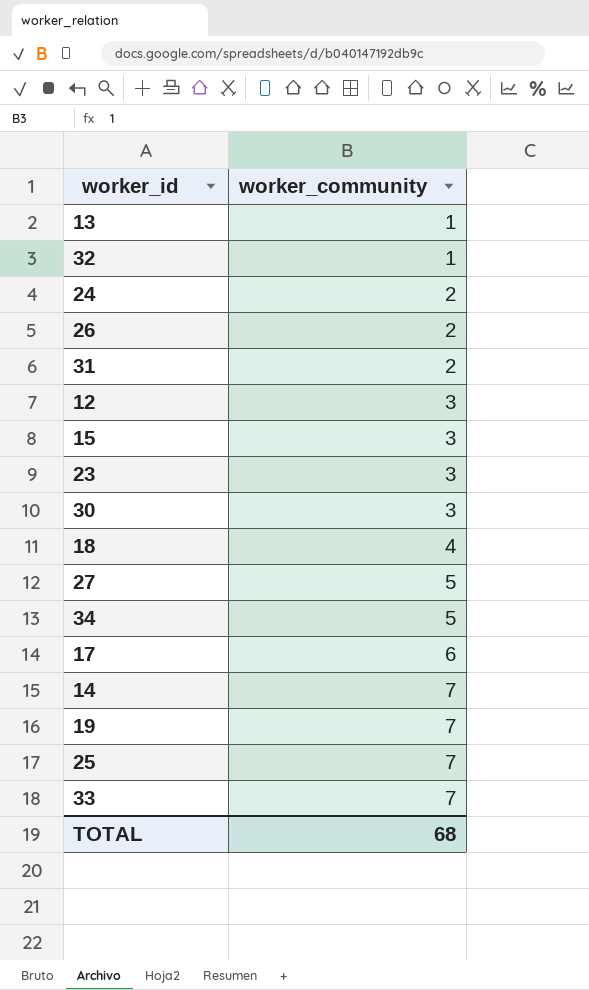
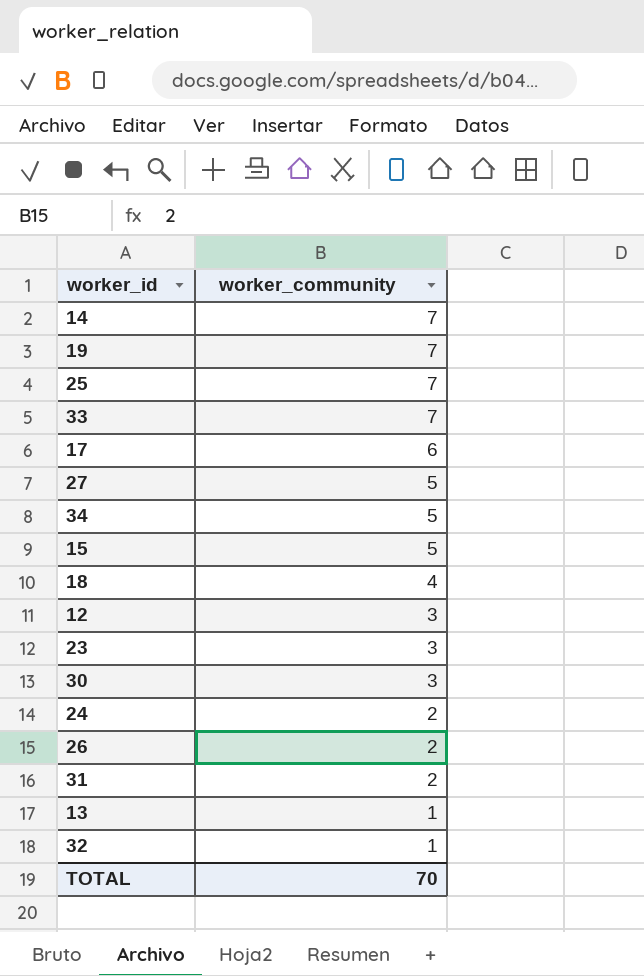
row order: worker_community ascending -> worker_community descending
15 | worker_community: 3 -> 5
TOTAL | worker_community: 68 -> 70

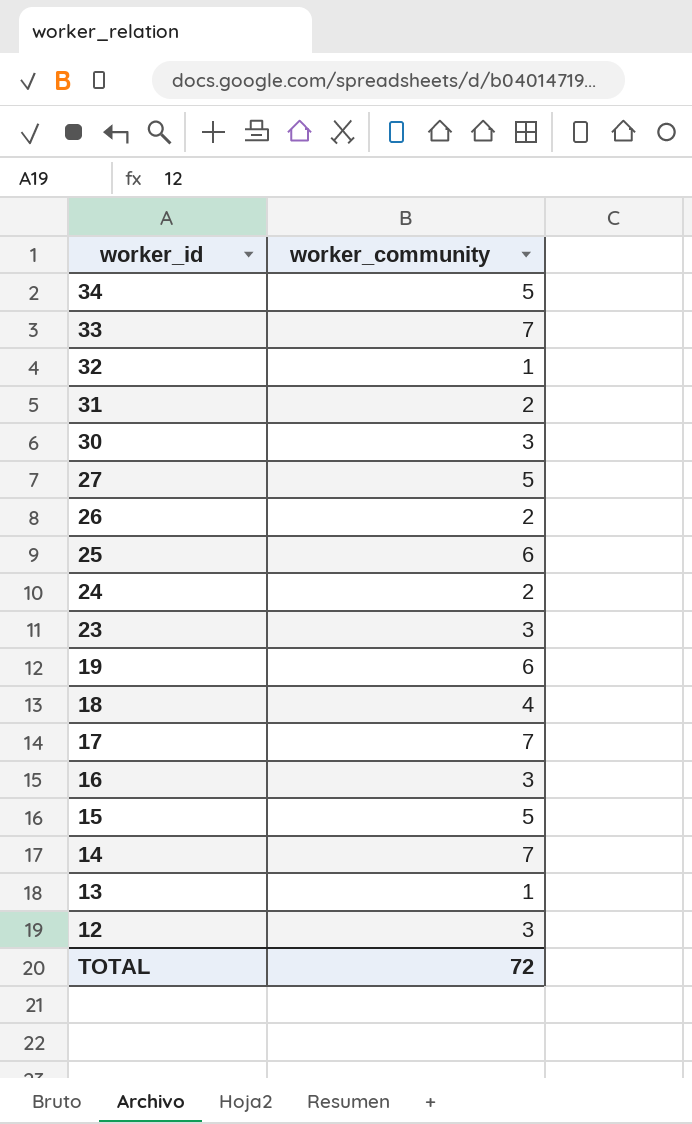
row order: worker_community descending -> worker_id descending
25 | worker_community: 7 -> 6
19 | worker_community: 7 -> 6
17 | worker_community: 6 -> 7
row 16: none -> 3
TOTAL | worker_community: 70 -> 72

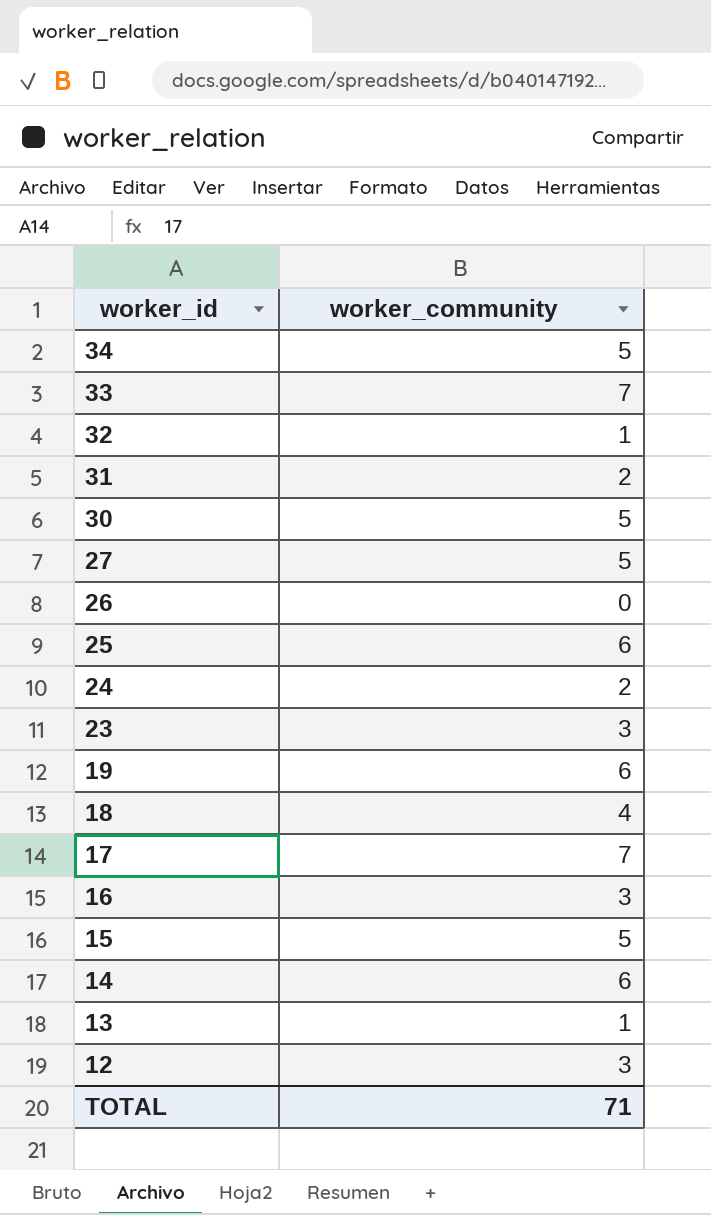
30 | worker_community: 3 -> 5
26 | worker_community: 2 -> 0
14 | worker_community: 7 -> 6
TOTAL | worker_community: 72 -> 71

